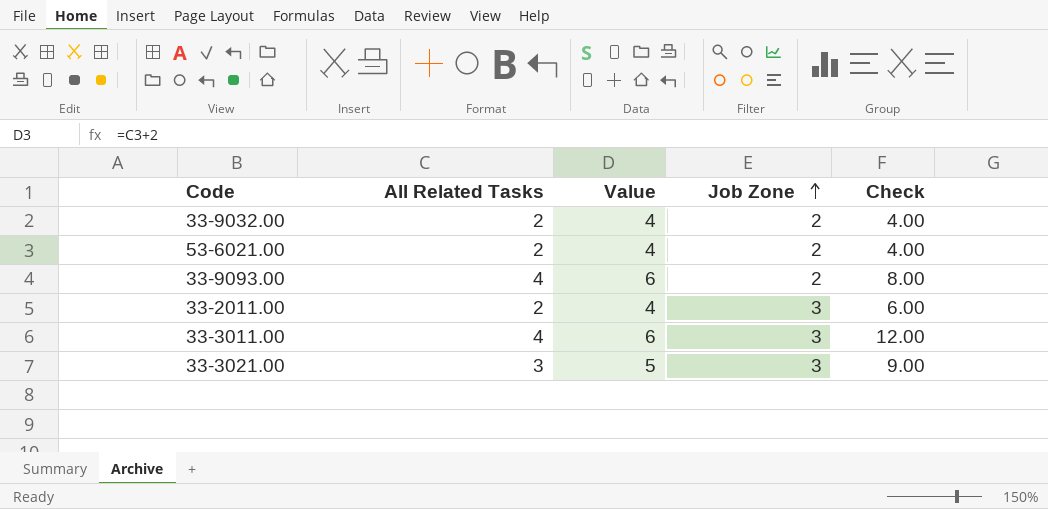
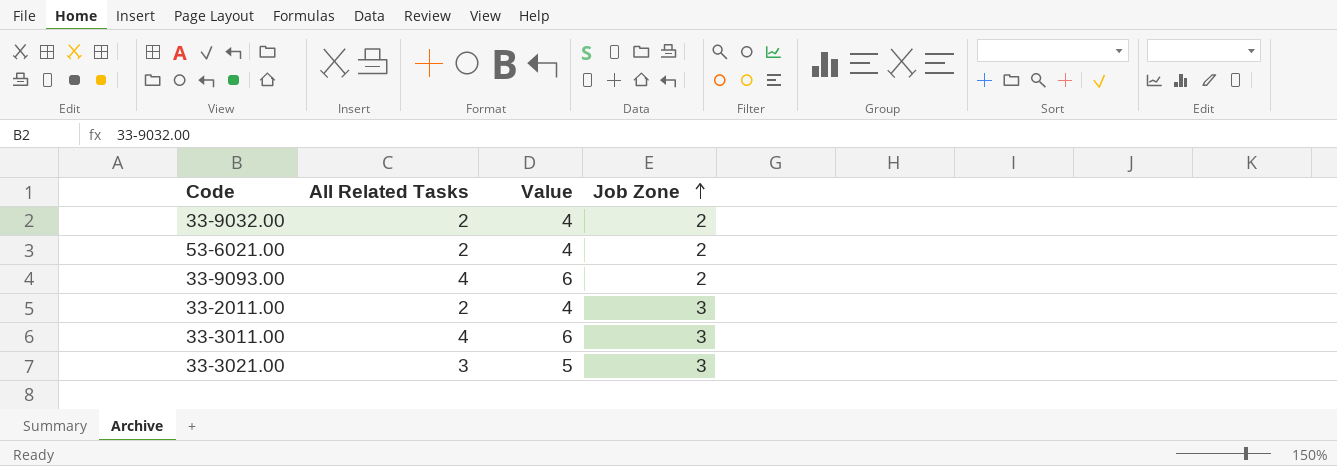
column Check | formula: [All Related Tasks] * [Job Zone] -> none

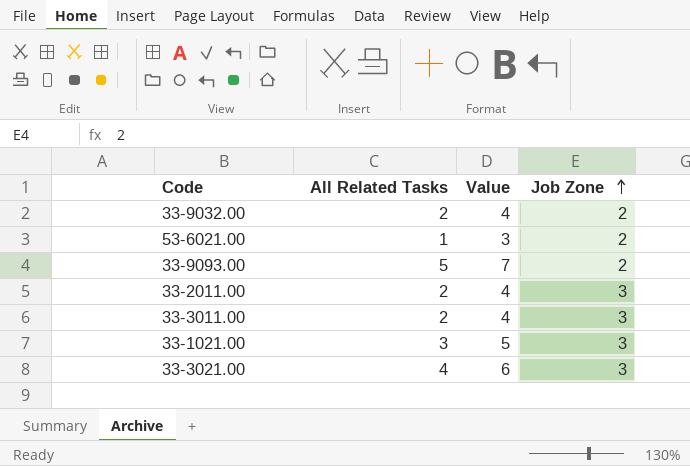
53-6021.00 | All Related Tasks: 2 -> 1
53-6021.00 | Value: 4 -> 3
33-9093.00 | All Related Tasks: 4 -> 5
33-9093.00 | Value: 6 -> 7
33-3011.00 | All Related Tasks: 4 -> 2
33-3011.00 | Value: 6 -> 4
row 33-1021.00: none -> 3 | 5 | 3
33-3021.00 | All Related Tasks: 3 -> 4
33-3021.00 | Value: 5 -> 6

